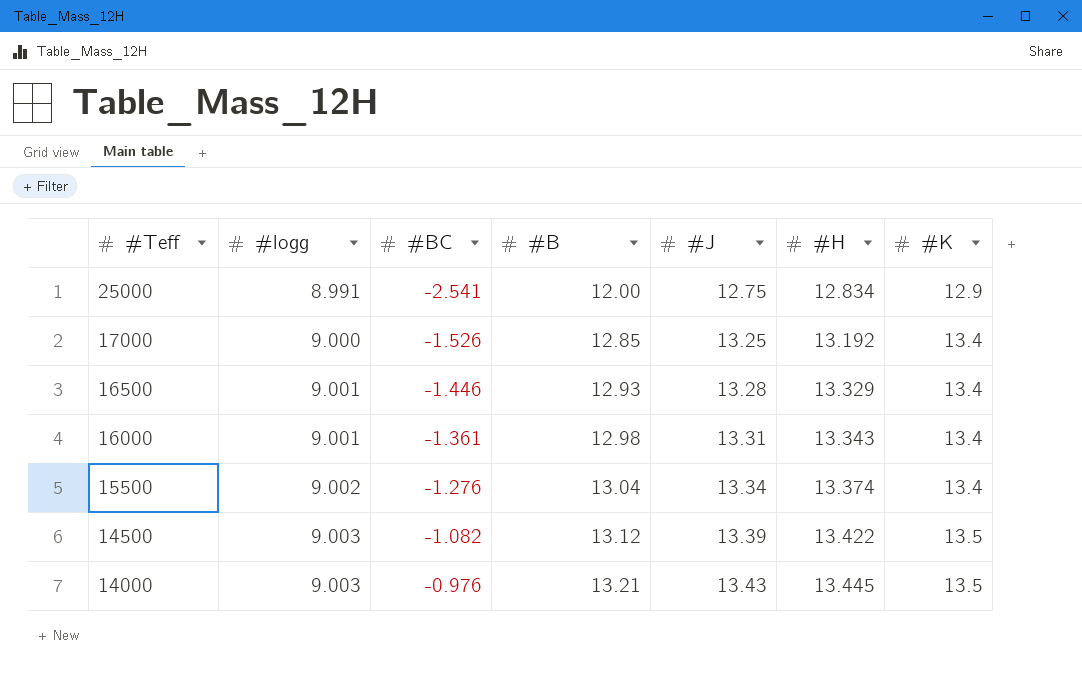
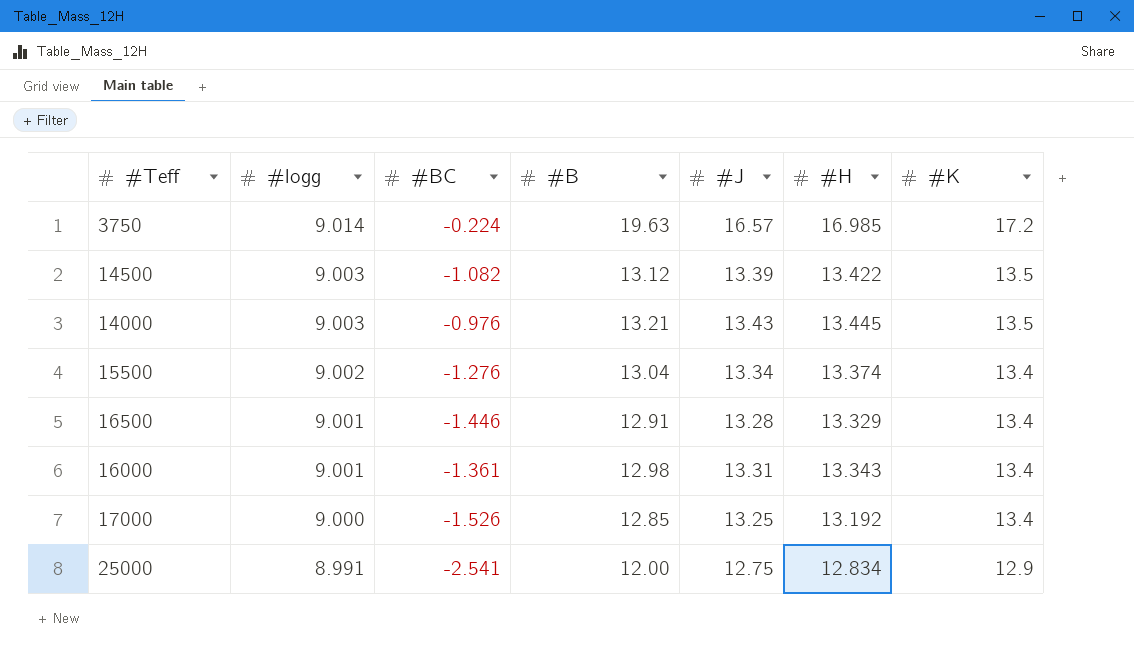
row order: #Teff descending -> #logg descending
row 3750: none -> 9.014 | -0.224 | 19.63 | 16.57 | 16.985 | 17.2
16500 | #B: 12.93 -> 12.91

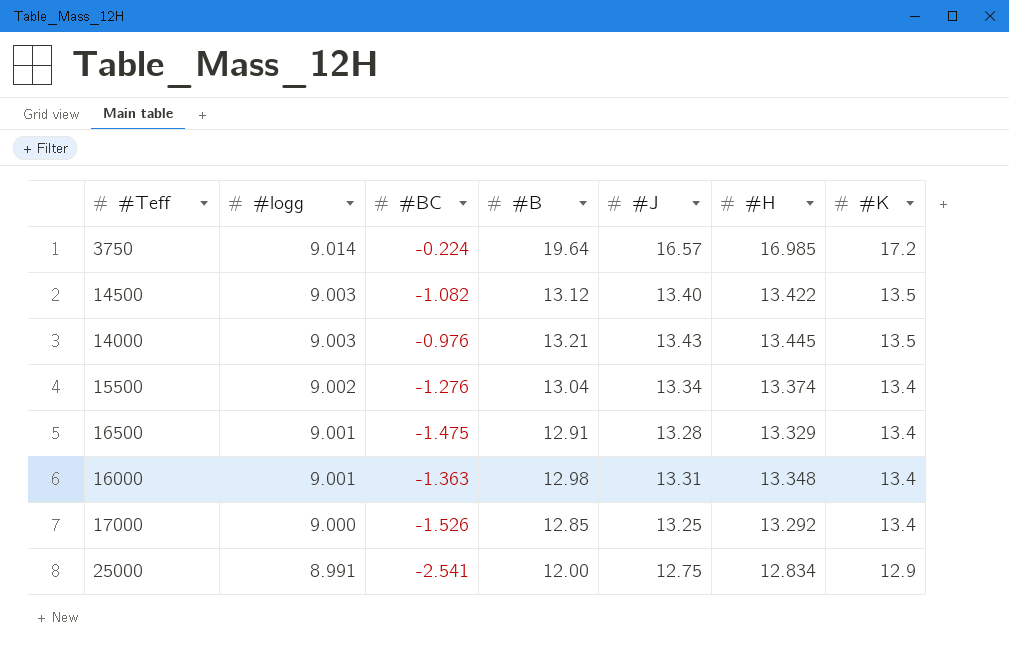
3750 | #B: 19.63 -> 19.64
14500 | #J: 13.39 -> 13.40
16500 | #BC: -1.446 -> -1.475
16000 | #BC: -1.361 -> -1.363
16000 | #H: 13.343 -> 13.348
17000 | #H: 13.192 -> 13.292

